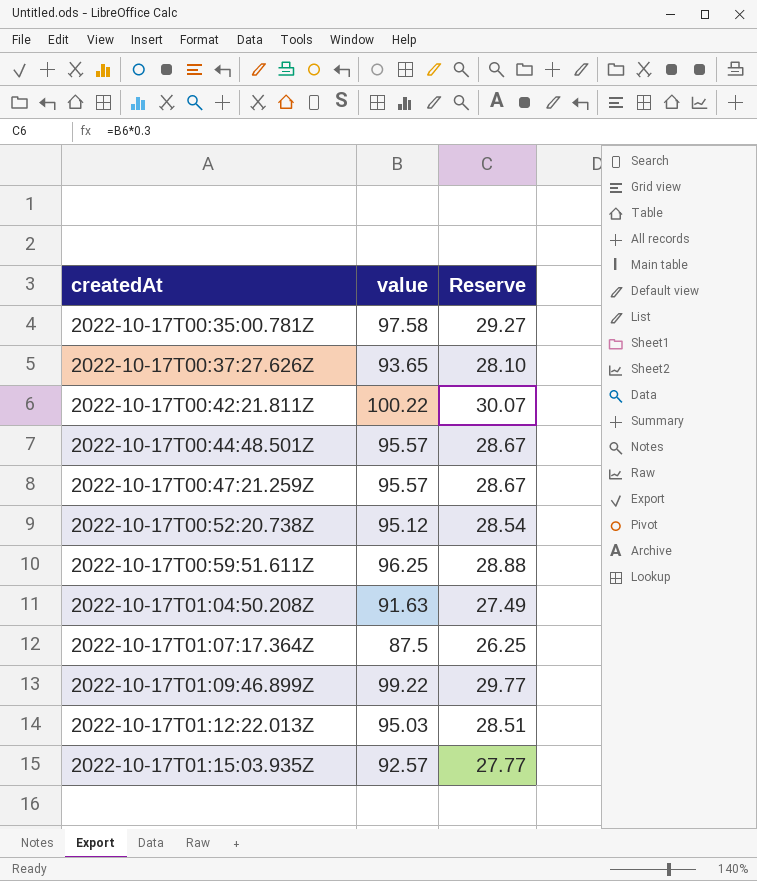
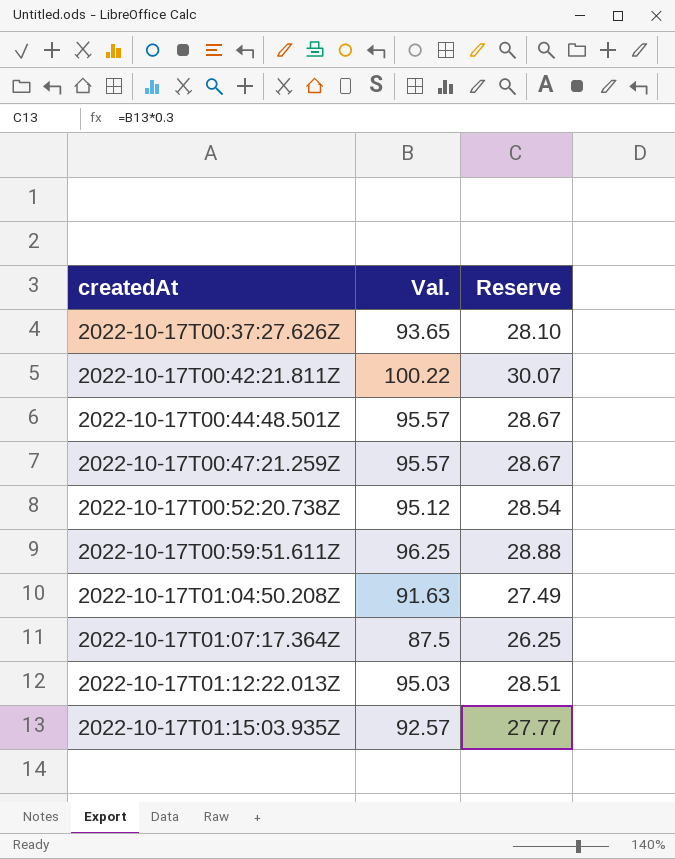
column name: value -> Val.
row 2022-10-17T00:35:00.781Z: 97.58 | 29.27 -> none
row 2022-10-17T01:09:46.899Z: 99.22 | 29.77 -> none

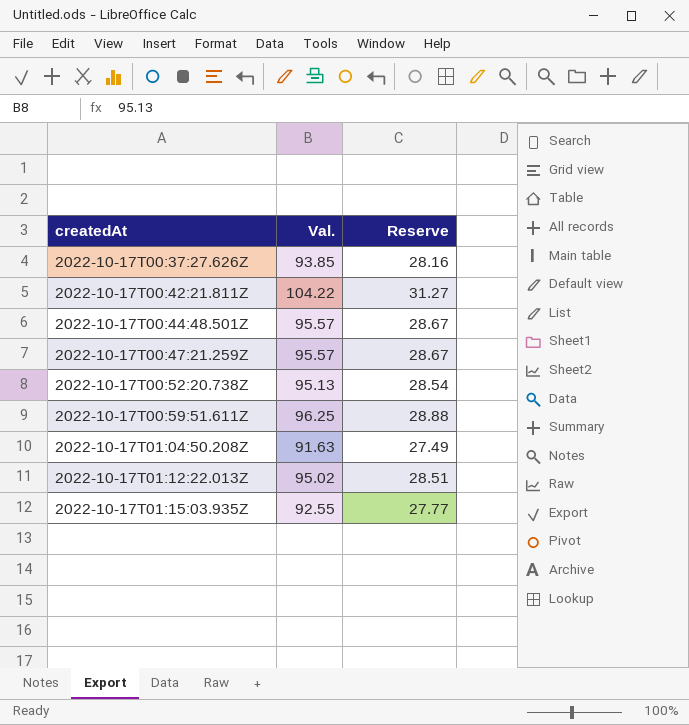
row 2022-10-17T01:07:17.364Z: 87.5 | 26.25 -> none
2022-10-17T00:37:27.626Z | Val.: 93.65 -> 93.85
2022-10-17T00:37:27.626Z | Reserve: 28.10 -> 28.16
2022-10-17T00:42:21.811Z | Val.: 100.22 -> 104.22
2022-10-17T00:42:21.811Z | Reserve: 30.07 -> 31.27
2022-10-17T00:52:20.738Z | Val.: 95.12 -> 95.13
2022-10-17T01:12:22.013Z | Val.: 95.03 -> 95.02
2022-10-17T01:15:03.935Z | Val.: 92.57 -> 92.55

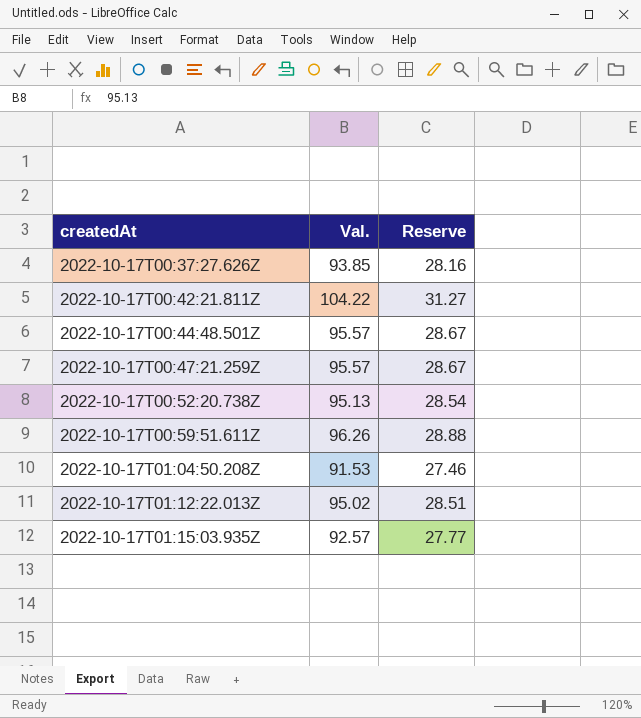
2022-10-17T00:59:51.611Z | Val.: 96.25 -> 96.26
2022-10-17T01:04:50.208Z | Val.: 91.63 -> 91.53
2022-10-17T01:04:50.208Z | Reserve: 27.49 -> 27.46
2022-10-17T01:15:03.935Z | Val.: 92.55 -> 92.57

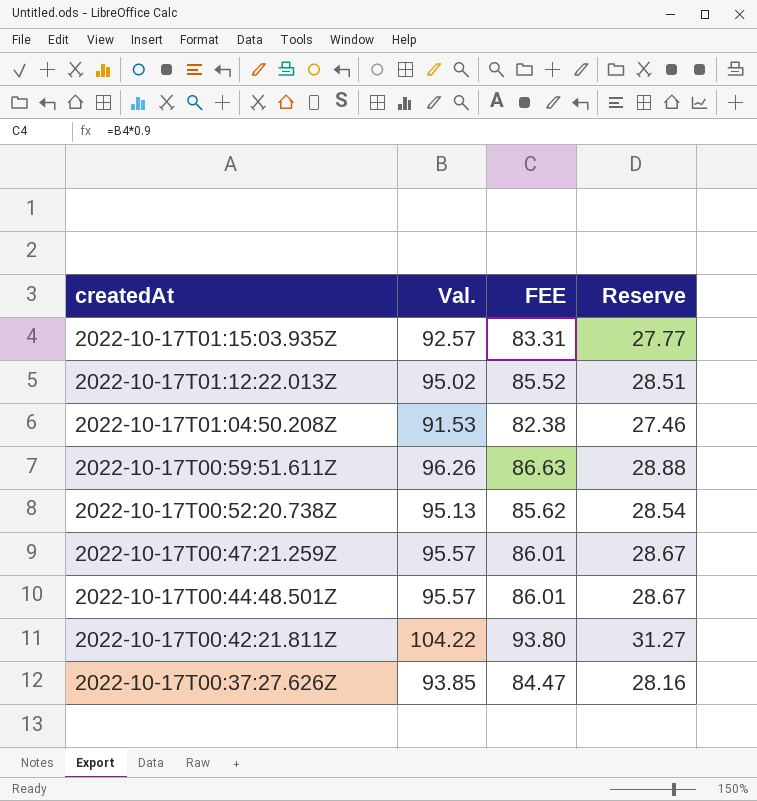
row order: createdAt ascending -> createdAt descending
column FEE | formula: none -> [Val.] * 0.9

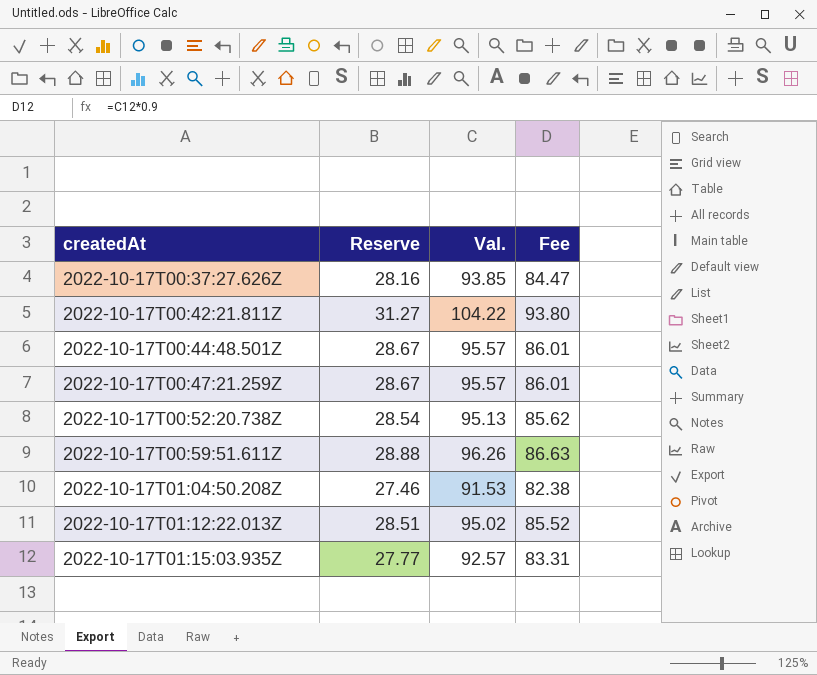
row order: createdAt descending -> createdAt ascending
column Reserve | position: 4 -> 2
column name: FEE -> Fee

